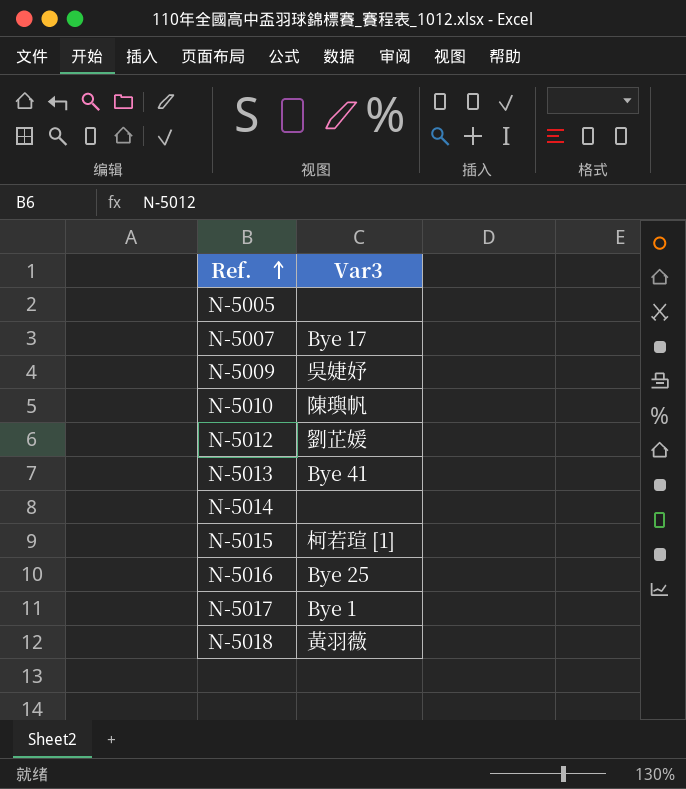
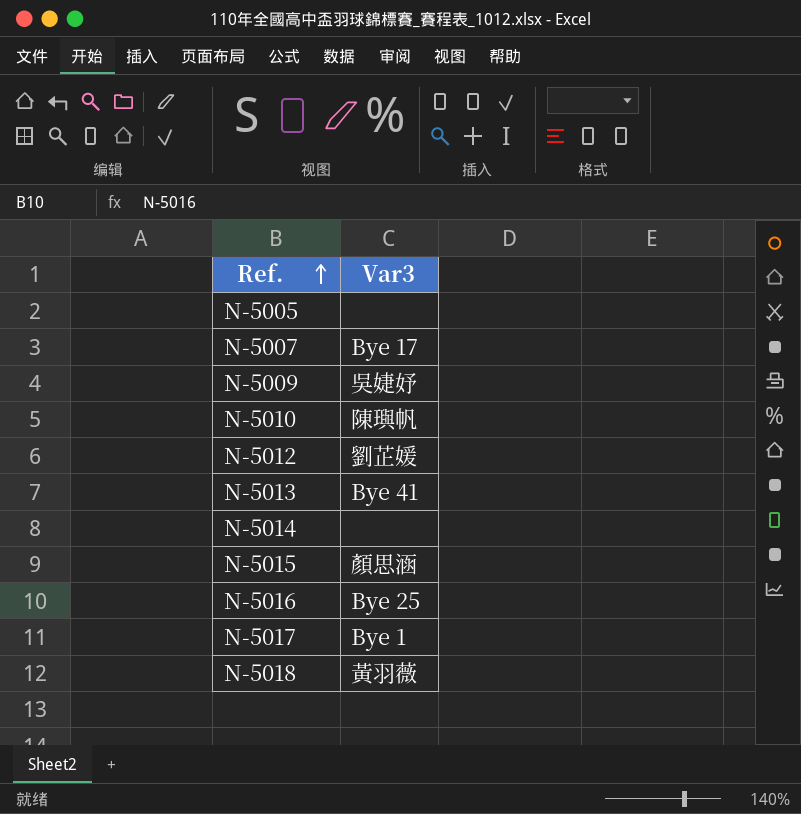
N-5015 | Var3: 柯若瑄 [1] -> 顏思涵

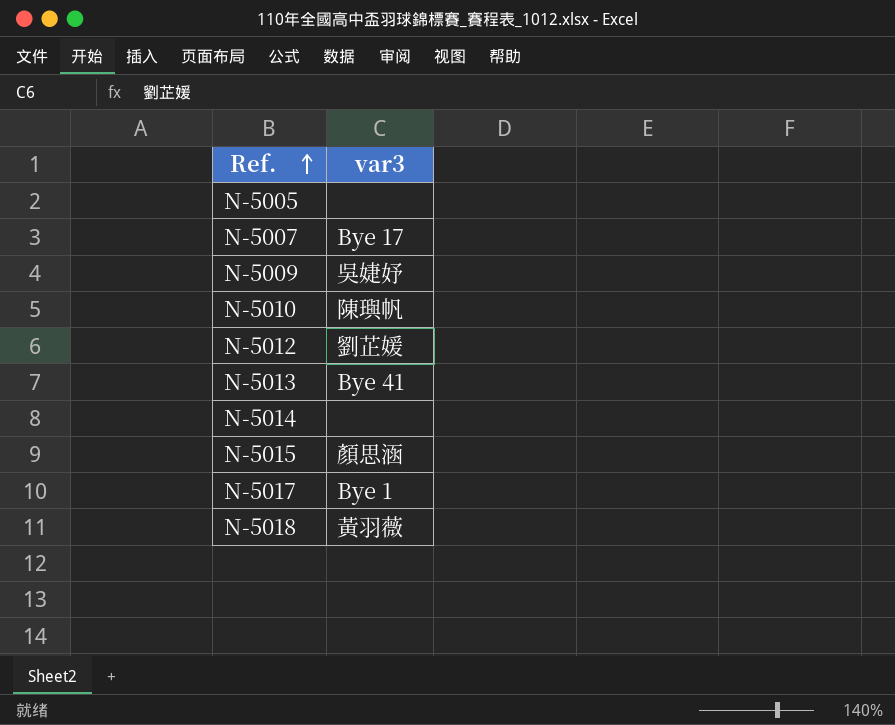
column name: Var3 -> var3
row N-5016: Bye 25 -> none

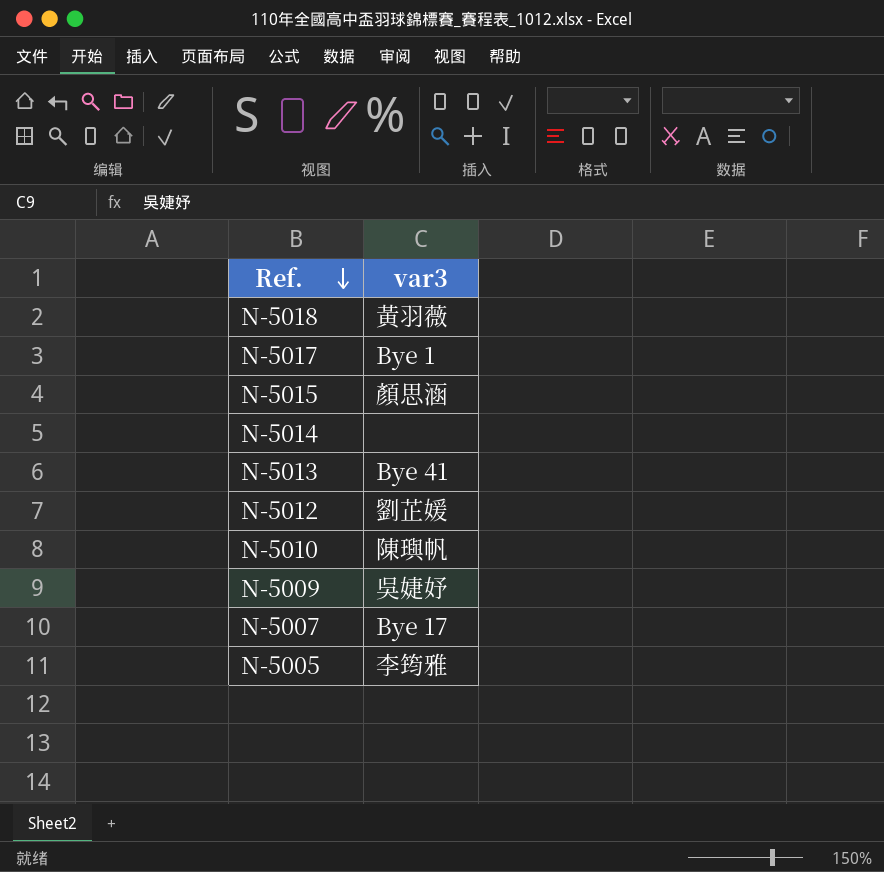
row order: Ref. ascending -> Ref. descending
N-5005 | var3: none -> 李筠雅

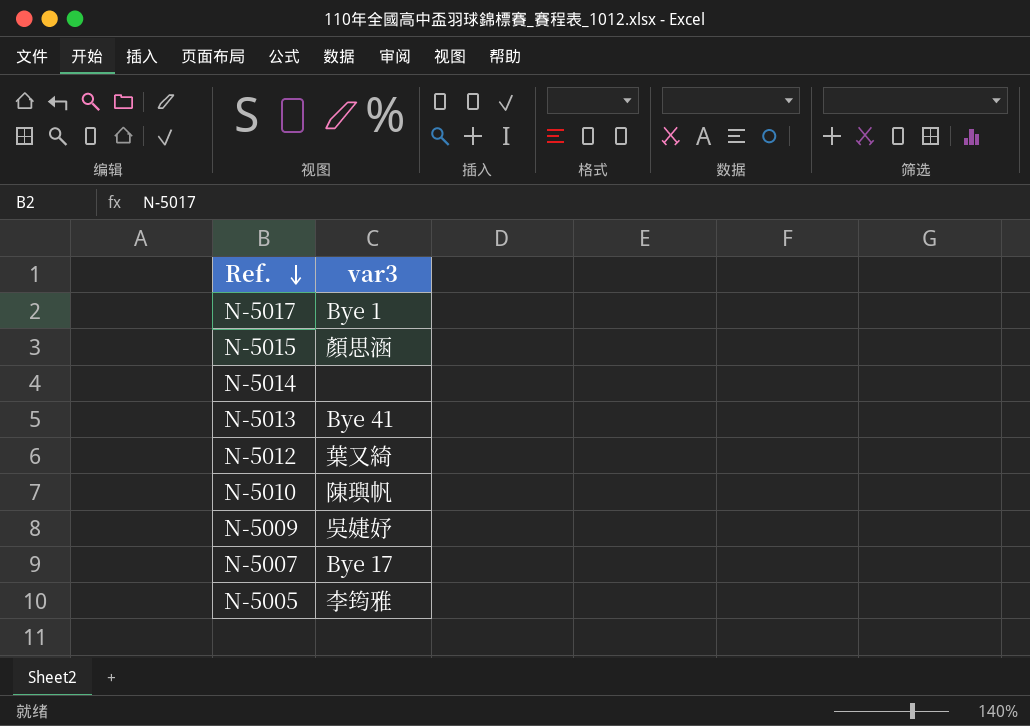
row N-5018: 黃羽薇 -> none
N-5012 | var3: 劉芷媛 -> 葉又綺

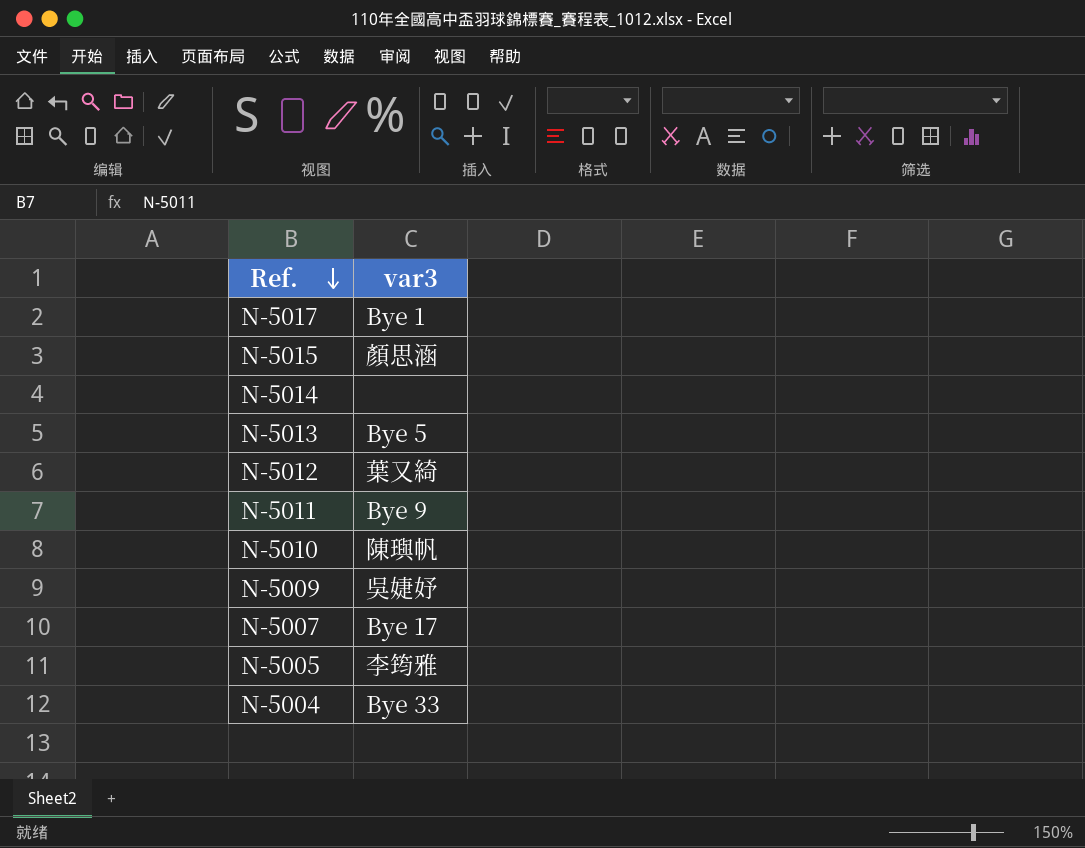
N-5013 | var3: Bye 41 -> Bye 5
row N-5011: none -> Bye 9
row N-5004: none -> Bye 33

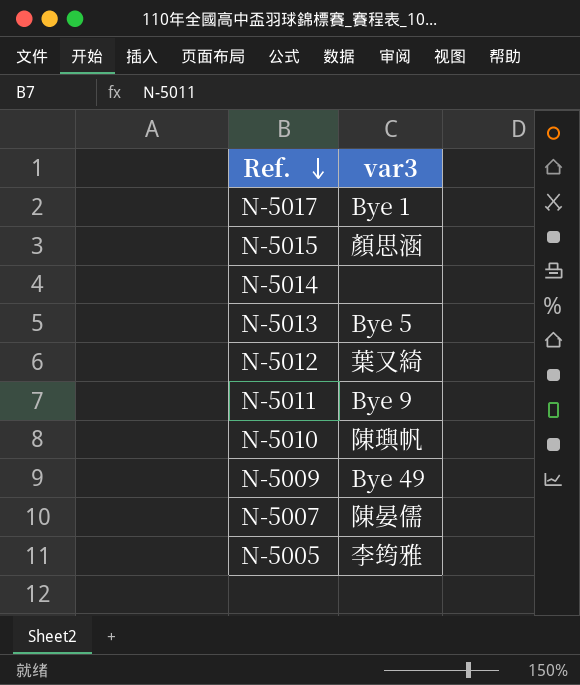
row N-5004: Bye 33 -> none
N-5009 | var3: 吳婕妤 -> Bye 49
N-5007 | var3: Bye 17 -> 陳晏儒

